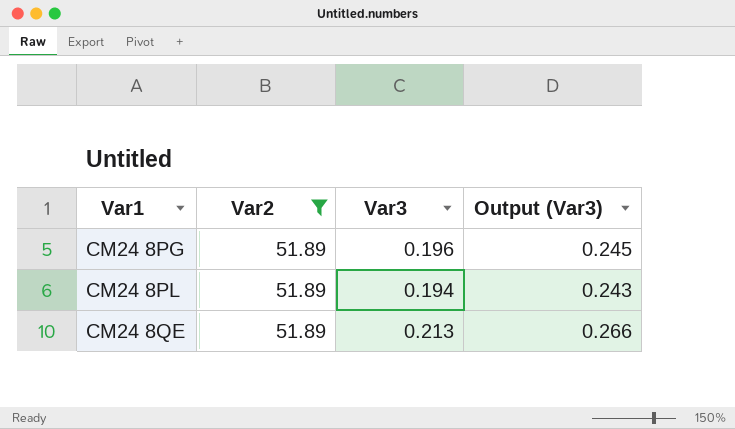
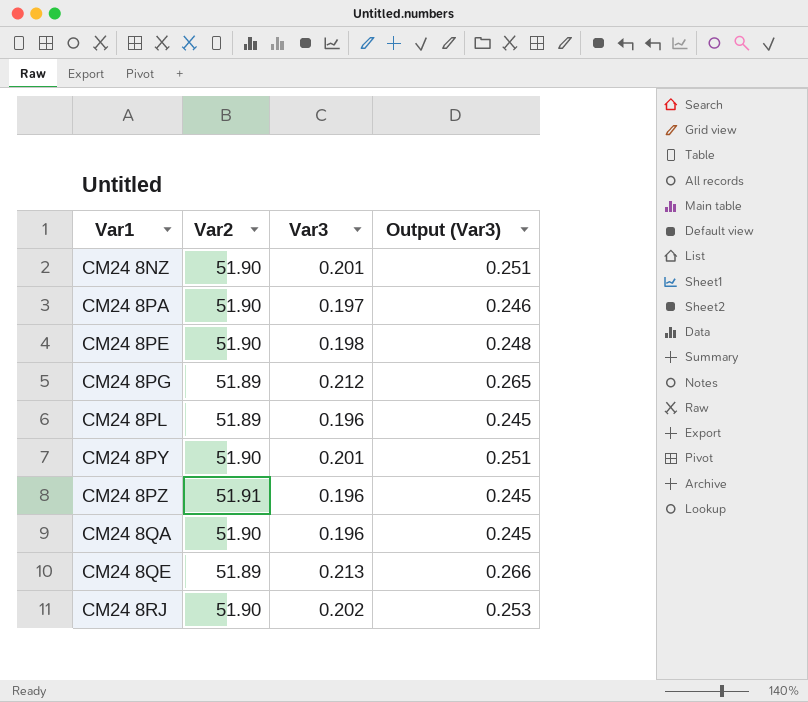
filter: Var2 = 51.89 -> none
CM24 8PG | Var3: 0.196 -> 0.212
CM24 8PG | Output (Var3): 0.245 -> 0.265
CM24 8PL | Var3: 0.194 -> 0.196
CM24 8PL | Output (Var3): 0.243 -> 0.245

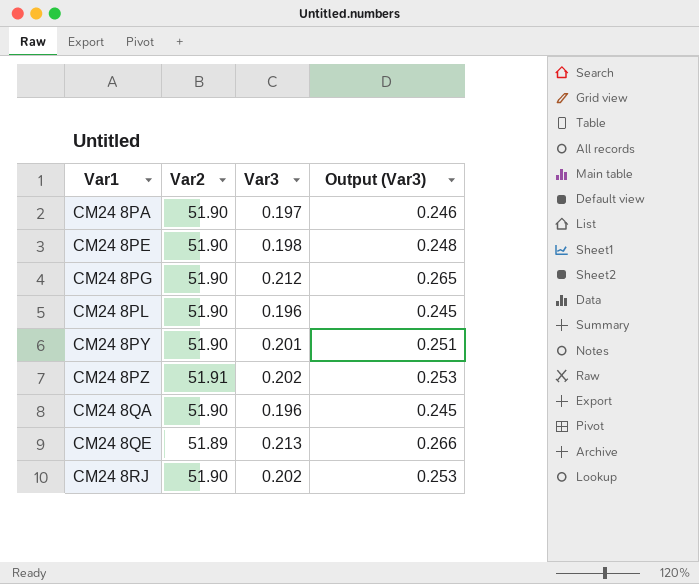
row CM24 8NZ: 51.90 | 0.201 | 0.251 -> none
CM24 8PG | Var2: 51.89 -> 51.90
CM24 8PL | Var2: 51.89 -> 51.90
CM24 8PZ | Var3: 0.196 -> 0.202
CM24 8PZ | Output (Var3): 0.245 -> 0.253

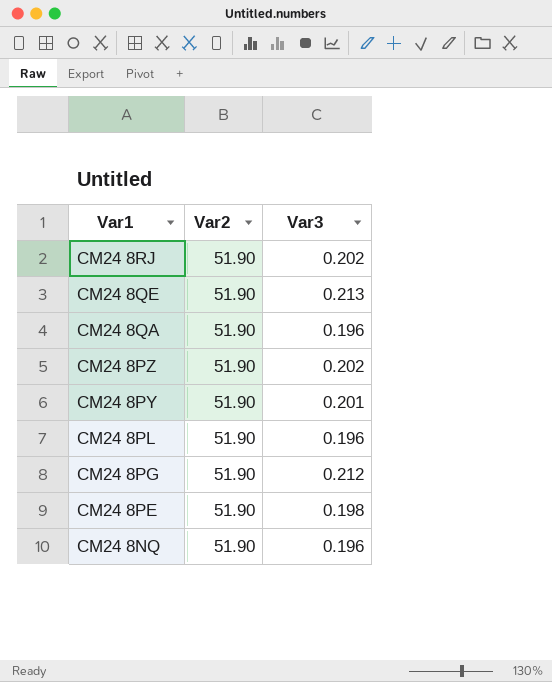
row order: Var1 ascending -> Var1 descending
column Output (Var3) | formula: [Var3] * 1.25 -> none
row CM24 8PA: 51.90 | 0.197 | 0.246 -> none
CM24 8QE | Var2: 51.89 -> 51.90
CM24 8PZ | Var2: 51.91 -> 51.90
row CM24 8NQ: none -> 51.90 | 0.196

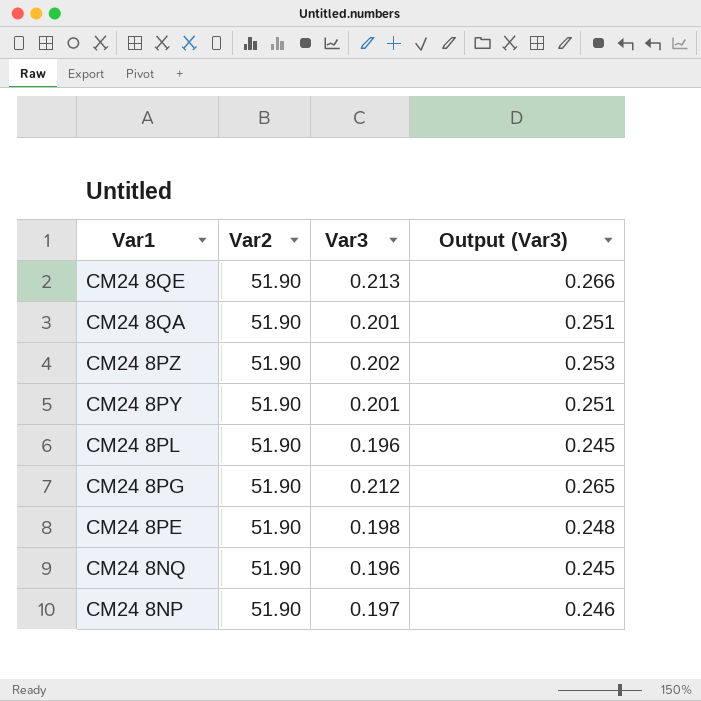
column Output (Var3) | formula: none -> [Var3] * 1.25
row CM24 8RJ: 51.90 | 0.202 -> none
CM24 8QA | Var3: 0.196 -> 0.201
row CM24 8NP: none -> 51.90 | 0.197 | 0.246

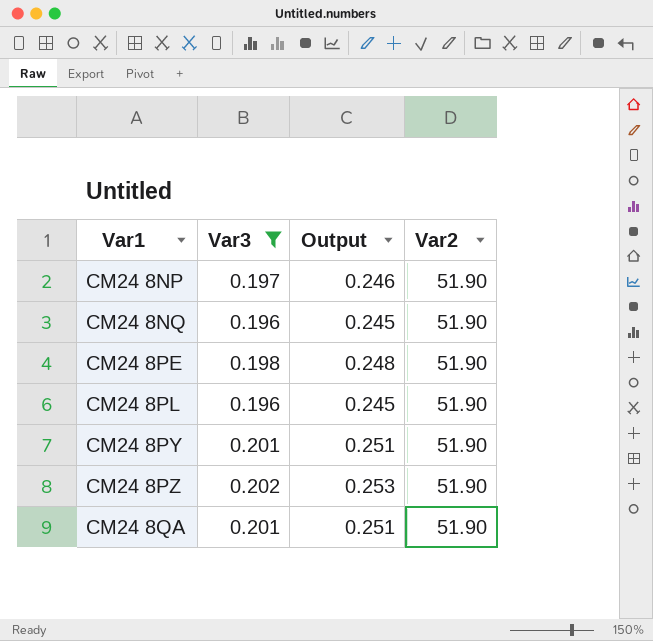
filter: none -> Var3 <= 0.202
row order: Var1 descending -> Var1 ascending
column name: Output (Var3) -> Output
column Var2 | position: 2 -> 4

